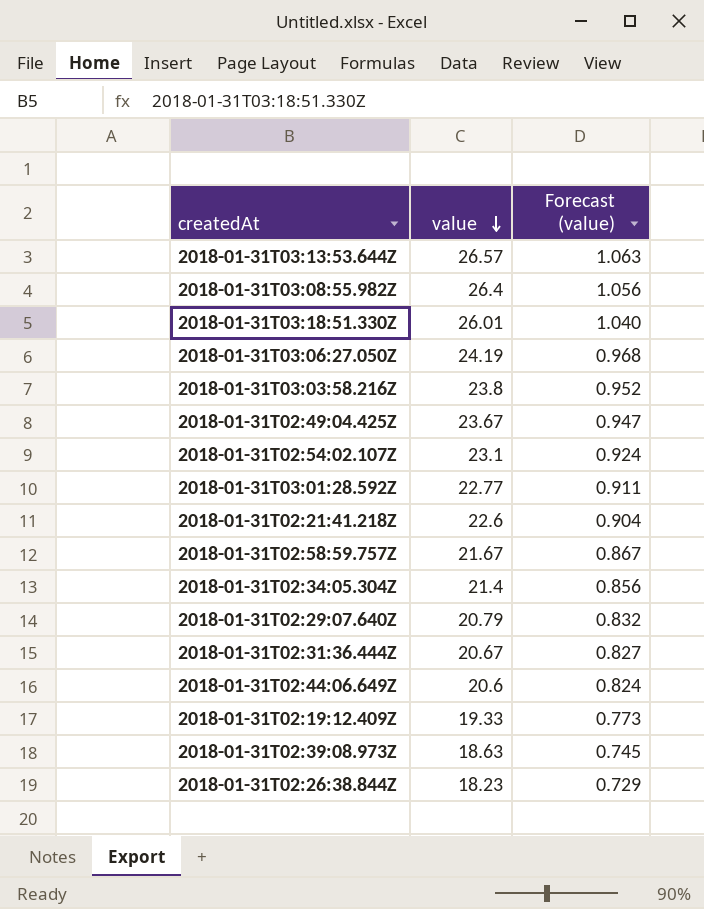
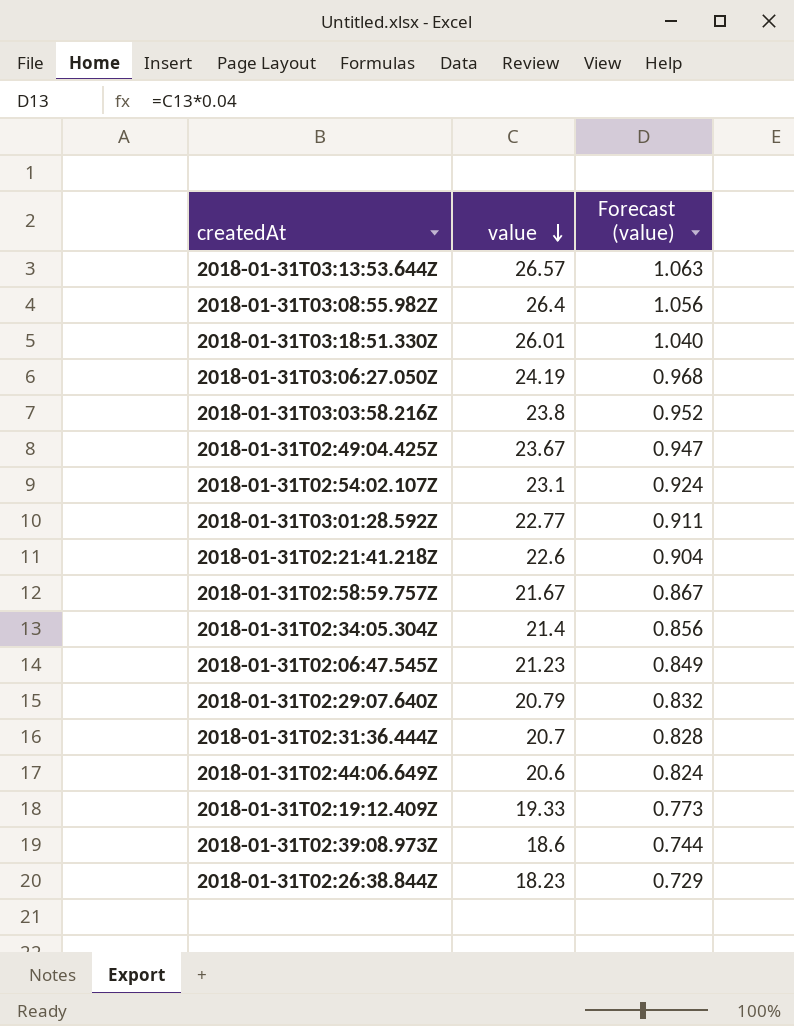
row 2018-01-31T02:06:47.545Z: none -> 21.23 | 0.849
2018-01-31T02:31:36.444Z | value: 20.67 -> 20.7
2018-01-31T02:31:36.444Z | Forecast (value): 0.827 -> 0.828
2018-01-31T02:39:08.973Z | value: 18.63 -> 18.6
2018-01-31T02:39:08.973Z | Forecast (value): 0.745 -> 0.744

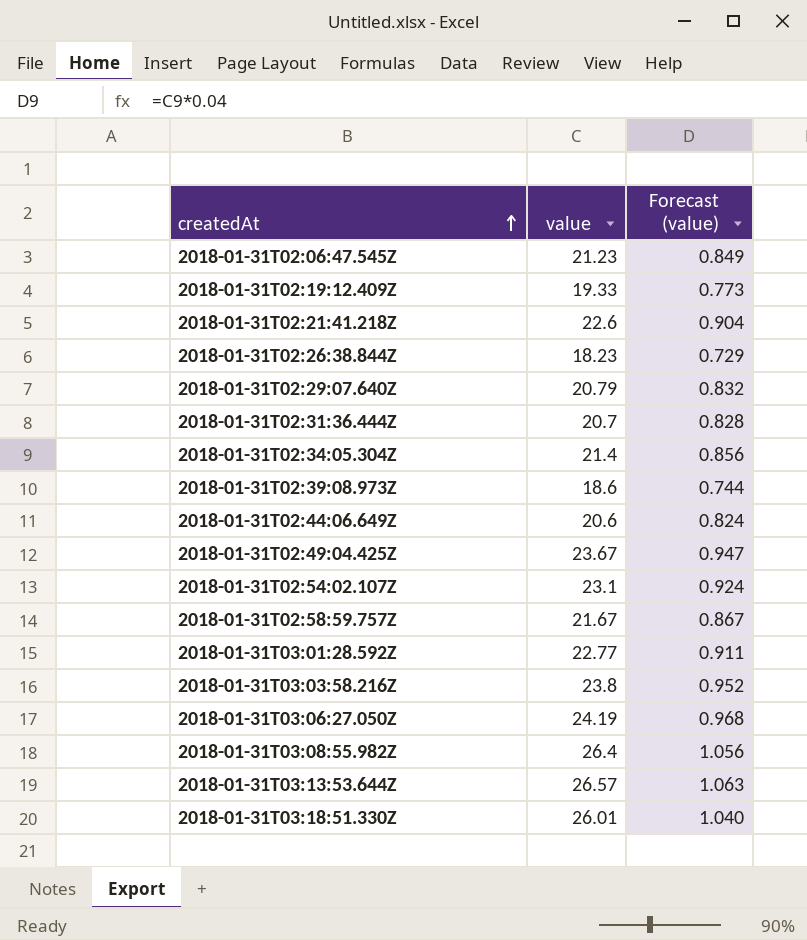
row order: value descending -> createdAt ascending

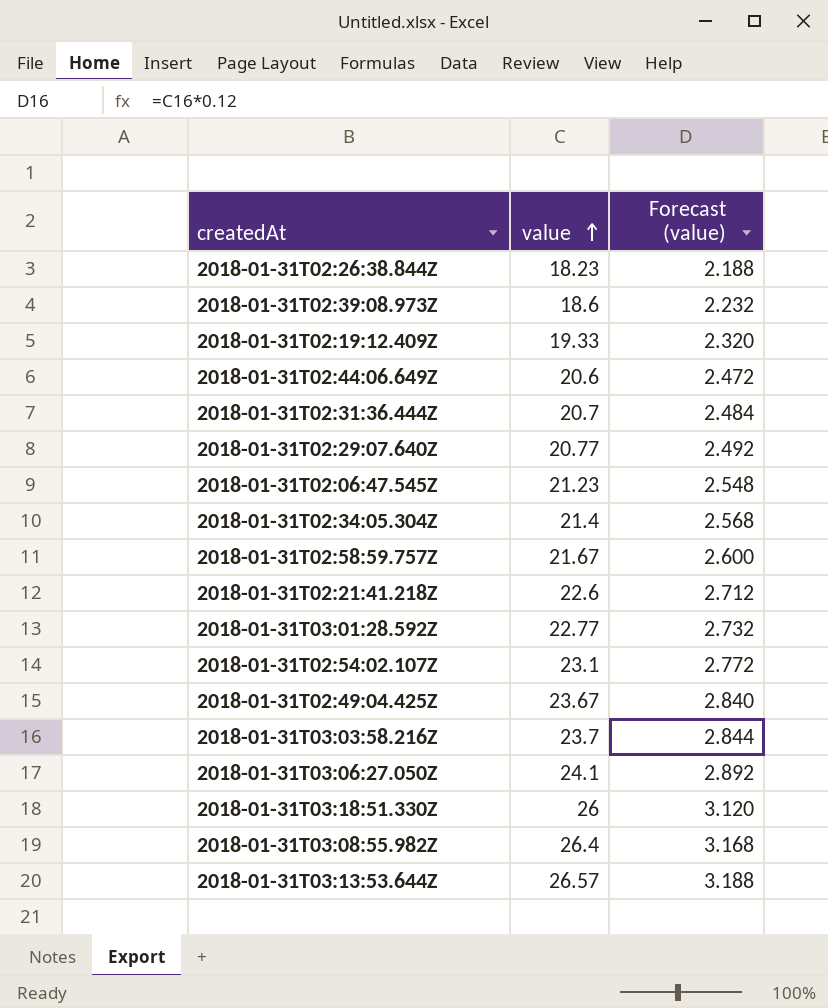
row order: createdAt ascending -> value ascending
column Forecast (value) | formula: [value] * 0.04 -> [value] * 0.12
2018-01-31T02:29:07.640Z | value: 20.79 -> 20.77
2018-01-31T03:03:58.216Z | value: 23.8 -> 23.7
2018-01-31T03:06:27.050Z | value: 24.19 -> 24.1
2018-01-31T03:18:51.330Z | value: 26.01 -> 26

